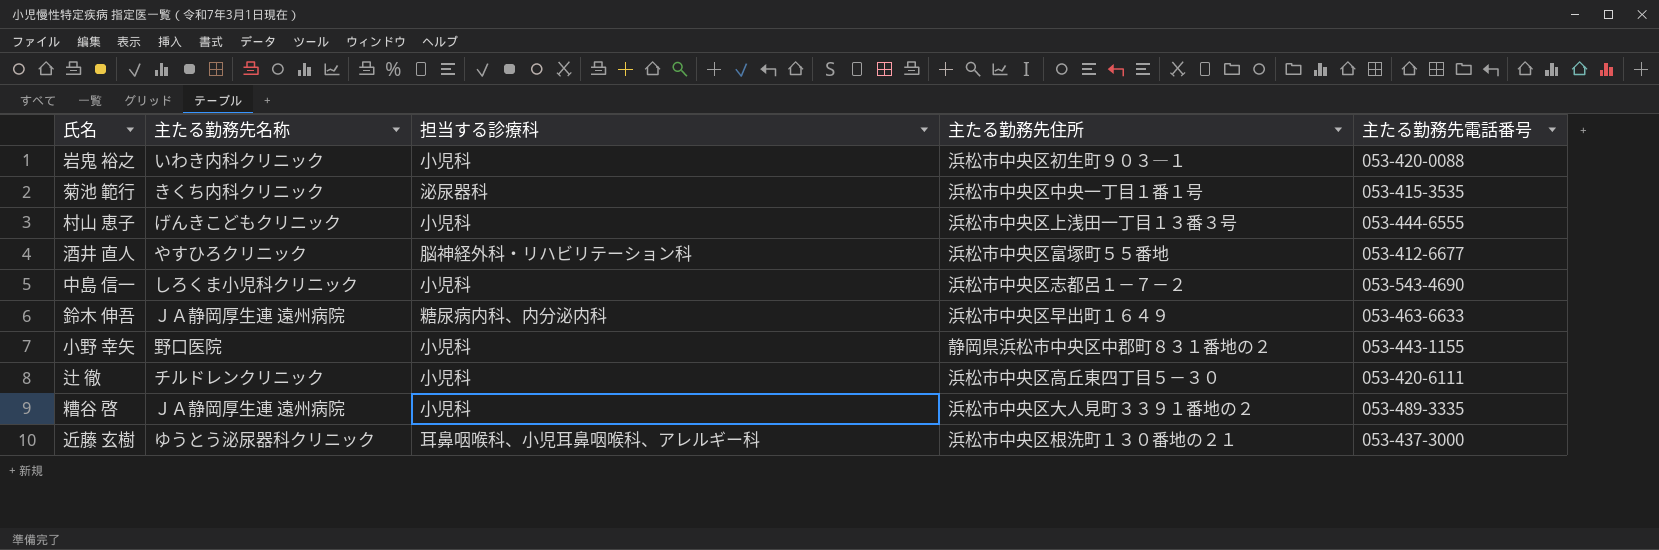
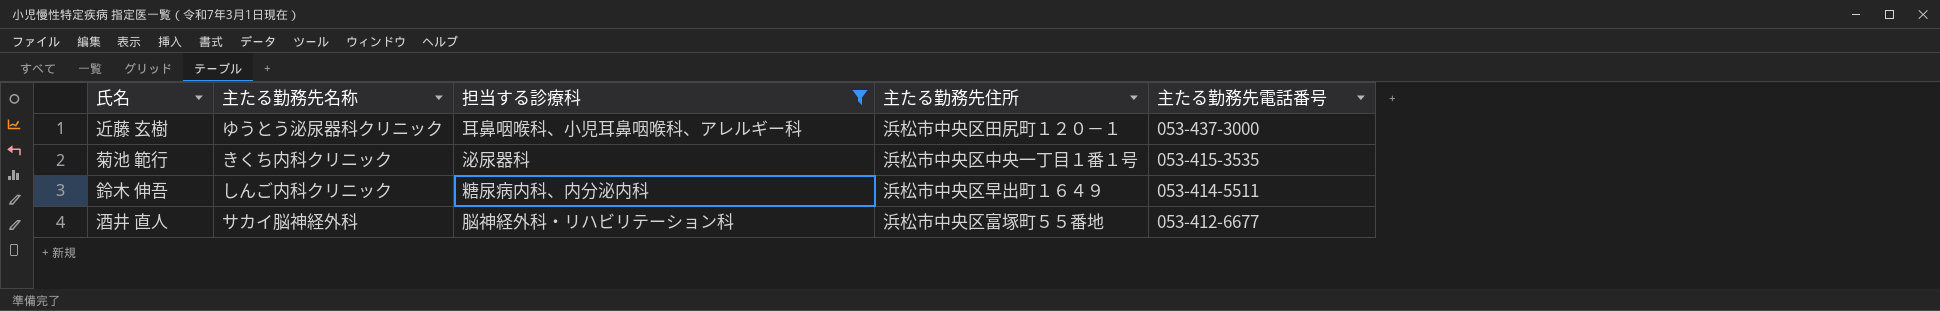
filter: none -> 担当する診療科 != 小児科
row order: none -> 主たる勤務先電話番号 descending
近藤 玄樹 | 主たる勤務先住所: 浜松市中央区根洗町１３０番地の２１ -> 浜松市中央区田尻町１２０－１
鈴木 伸吾 | 主たる勤務先名称: ＪＡ静岡厚生連 遠州病院 -> しんご内科クリニック
鈴木 伸吾 | 主たる勤務先電話番号: 053-463-6633 -> 053-414-5511
酒井 直人 | 主たる勤務先名称: やすひろクリニック -> サカイ脳神経外科

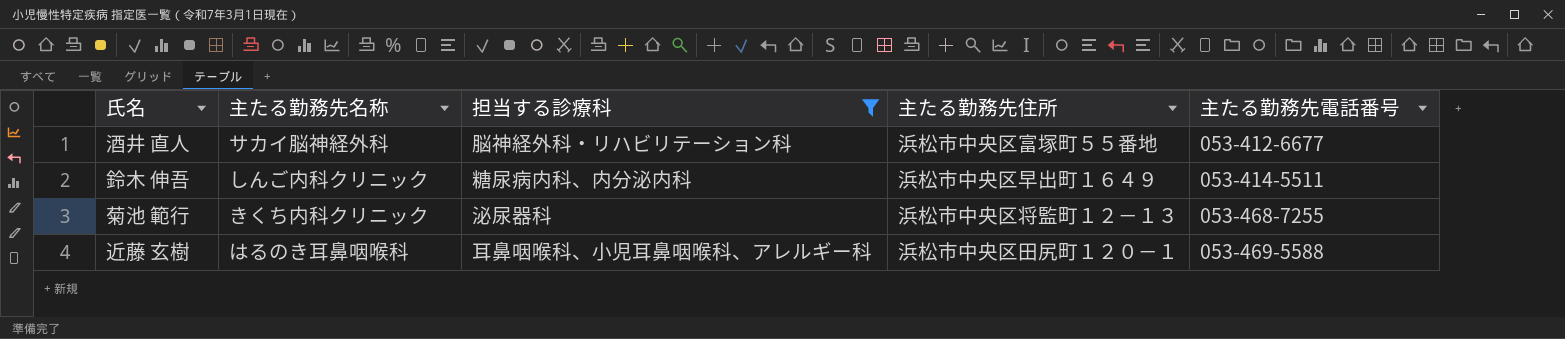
row order: 主たる勤務先電話番号 descending -> 主たる勤務先電話番号 ascending
菊池 範行 | 主たる勤務先住所: 浜松市中央区中央一丁目１番１号 -> 浜松市中央区将監町１２－１３
菊池 範行 | 主たる勤務先電話番号: 053-415-3535 -> 053-468-7255
近藤 玄樹 | 主たる勤務先名称: ゆうとう泌尿器科クリニック -> はるのき耳鼻咽喉科
近藤 玄樹 | 主たる勤務先電話番号: 053-437-3000 -> 053-469-5588

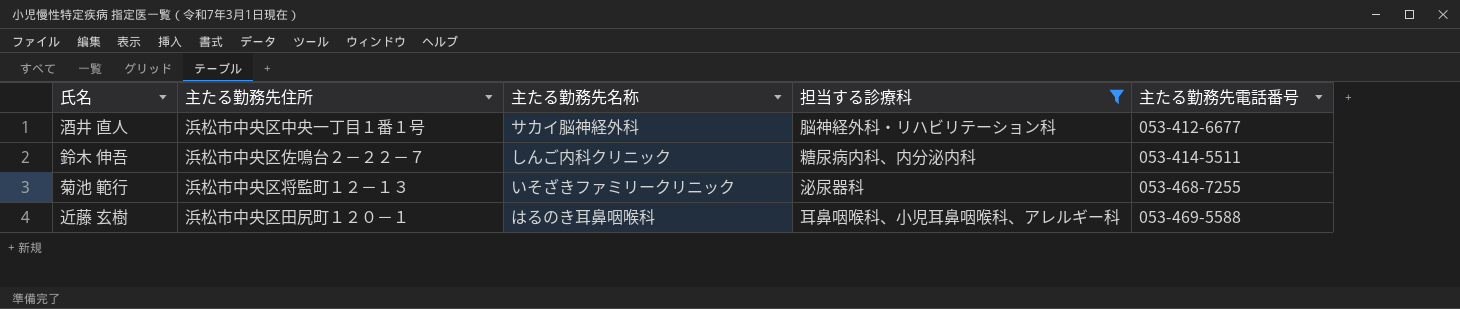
column 主たる勤務先住所 | position: 4 -> 2
酒井 直人 | 主たる勤務先住所: 浜松市中央区富塚町５５番地 -> 浜松市中央区中央一丁目１番１号
鈴木 伸吾 | 主たる勤務先住所: 浜松市中央区早出町１６４９ -> 浜松市中央区佐鳴台２－２２－７
菊池 範行 | 主たる勤務先名称: きくち内科クリニック -> いそざきファミリークリニック

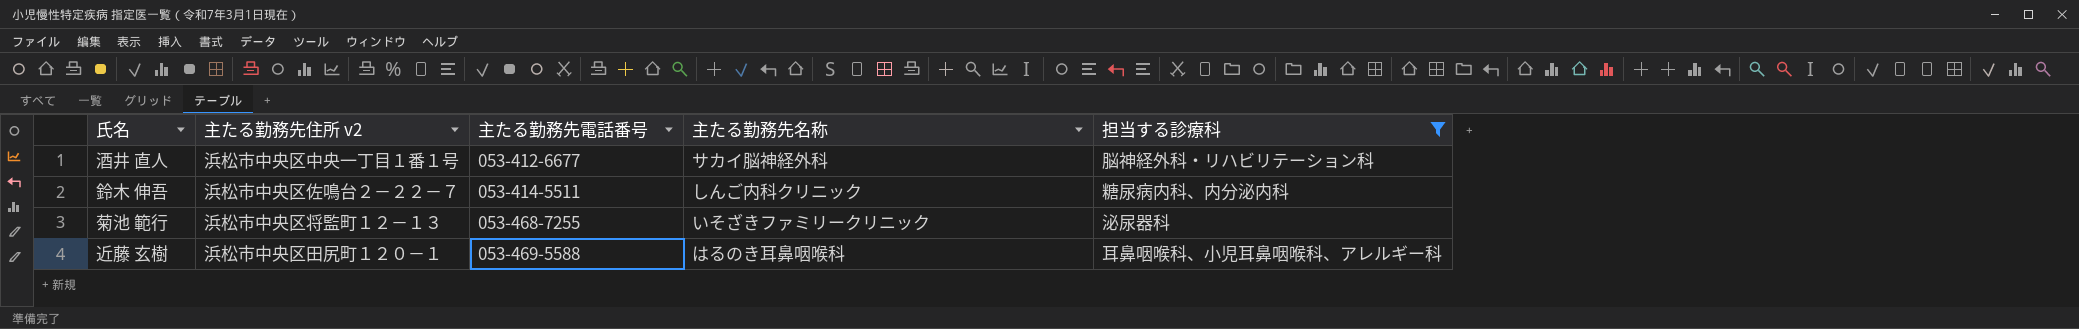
column name: 主たる勤務先住所 -> 主たる勤務先住所 v2
column 主たる勤務先電話番号 | position: 5 -> 3

